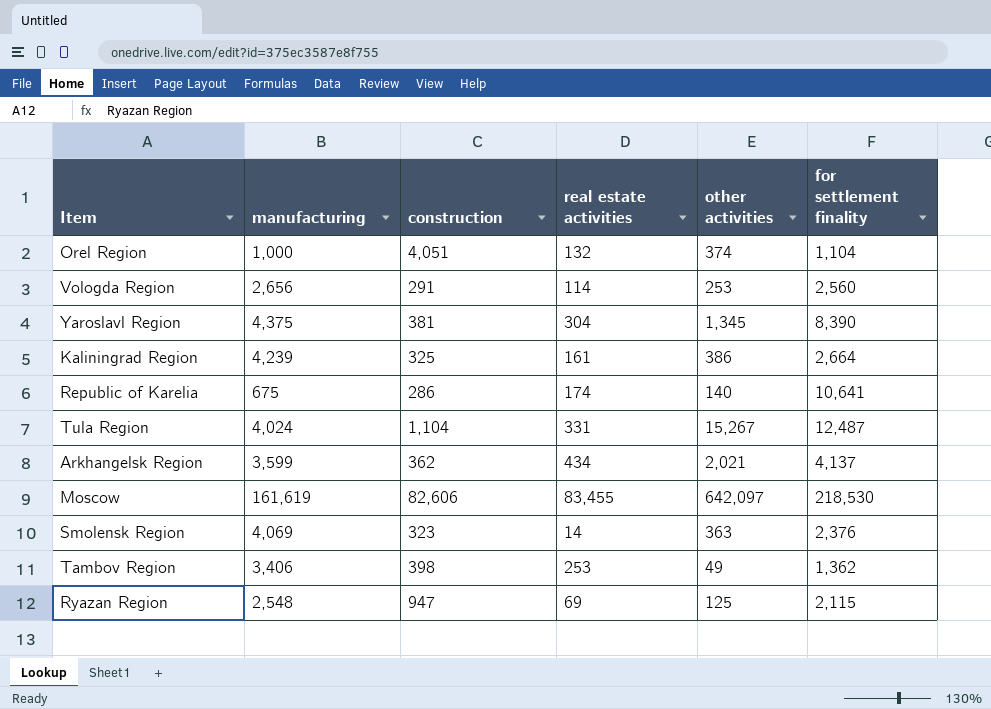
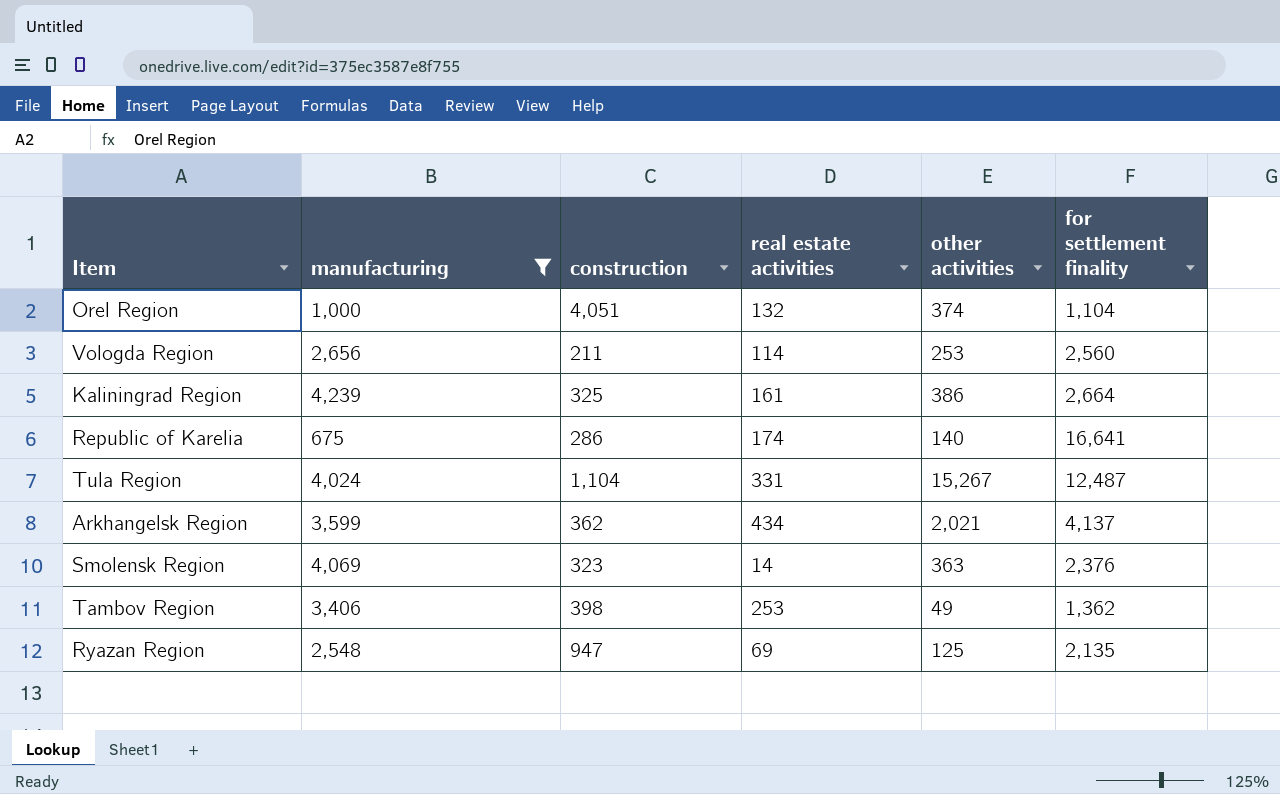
filter: none -> manufacturing <= 4,239
Vologda Region | construction: 291 -> 211
Republic of Karelia | for settlement finality: 10,641 -> 16,641
Ryazan Region | for settlement finality: 2,115 -> 2,135

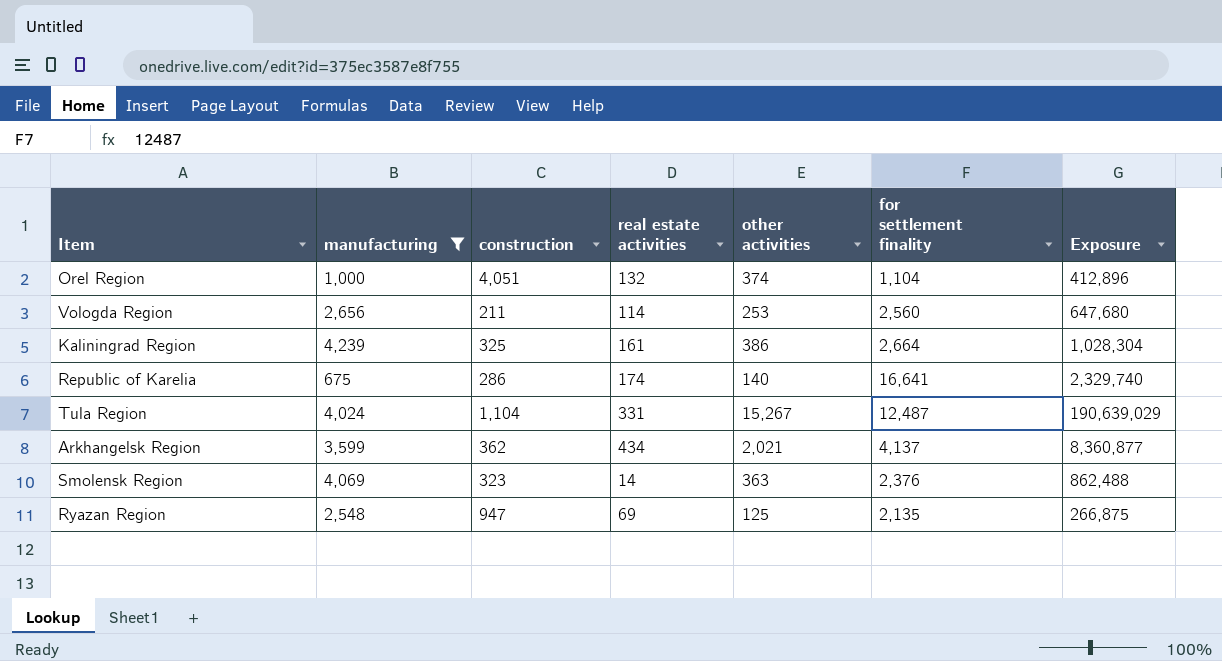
column Exposure | formula: none -> [other activities] * [for settlement finality]
row Tambov Region: 3,406 | 398 | 253 | 49 | 1,362 -> none

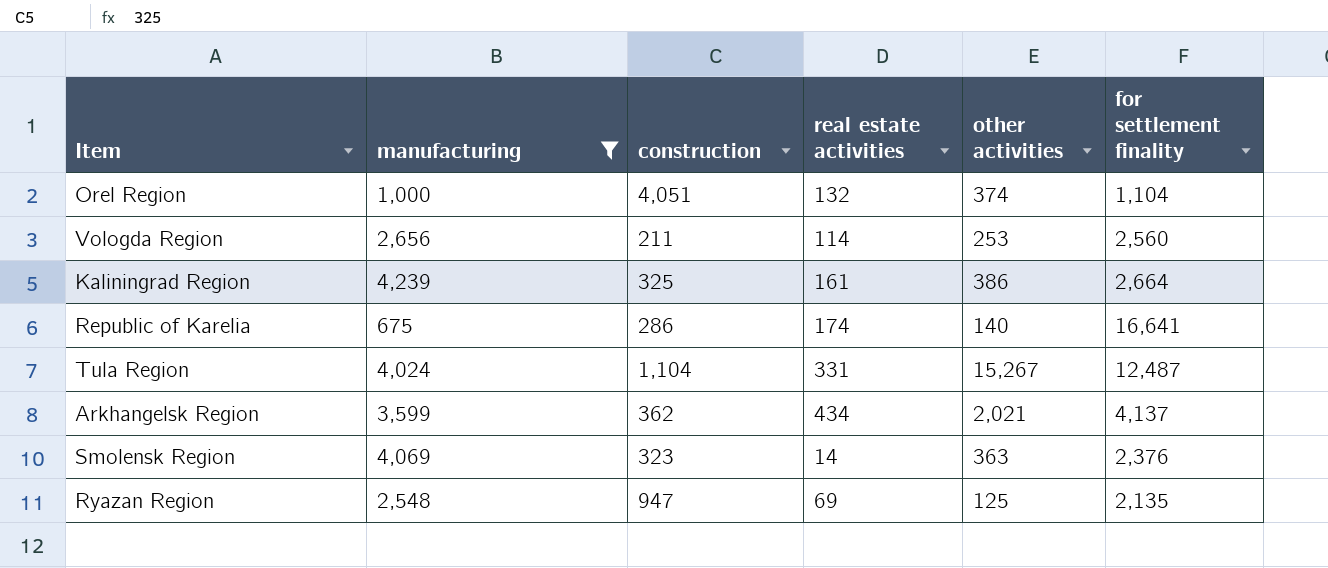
column Exposure | formula: [other activities] * [for settlement finality] -> none

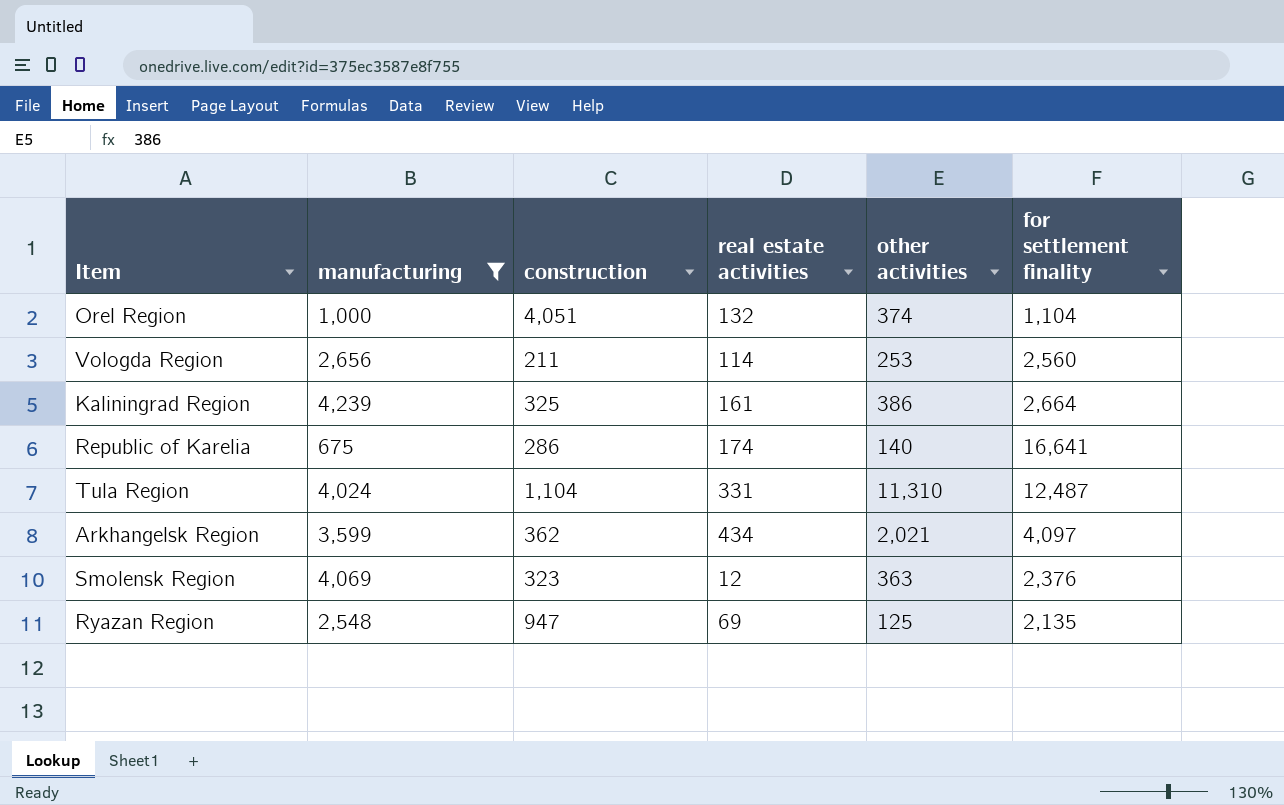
Tula Region | other activities: 15,267 -> 11,310
Arkhangelsk Region | for settlement finality: 4,137 -> 4,097
Smolensk Region | real estate activities: 14 -> 12

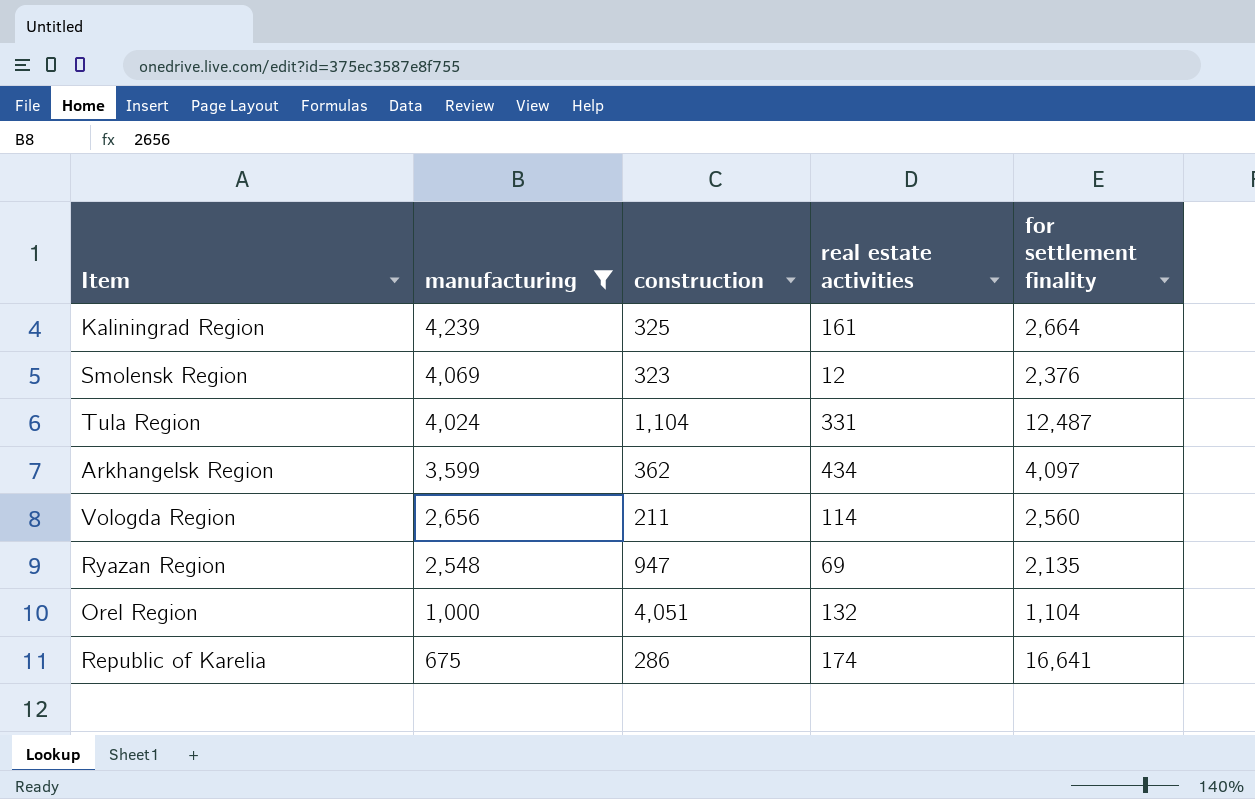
row order: none -> manufacturing descending
column other activities | position: 5 -> none

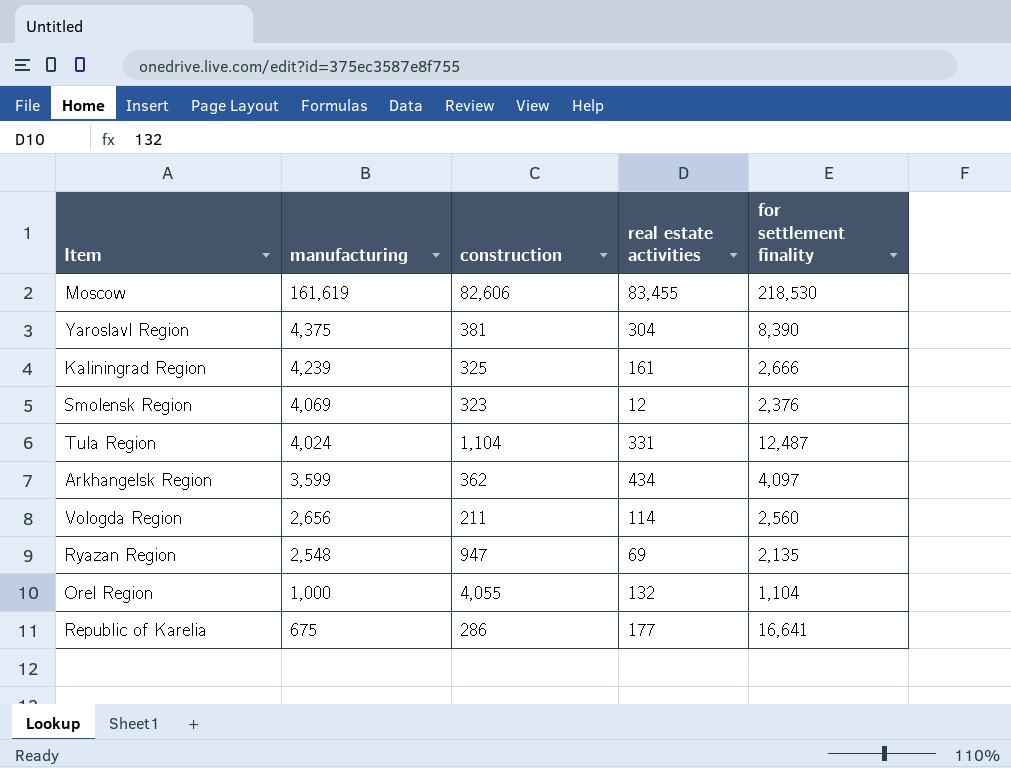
filter: manufacturing <= 4,239 -> none
Kaliningrad Region | for settlement finality: 2,664 -> 2,666
Orel Region | construction: 4,051 -> 4,055
Republic of Karelia | real estate activities: 174 -> 177

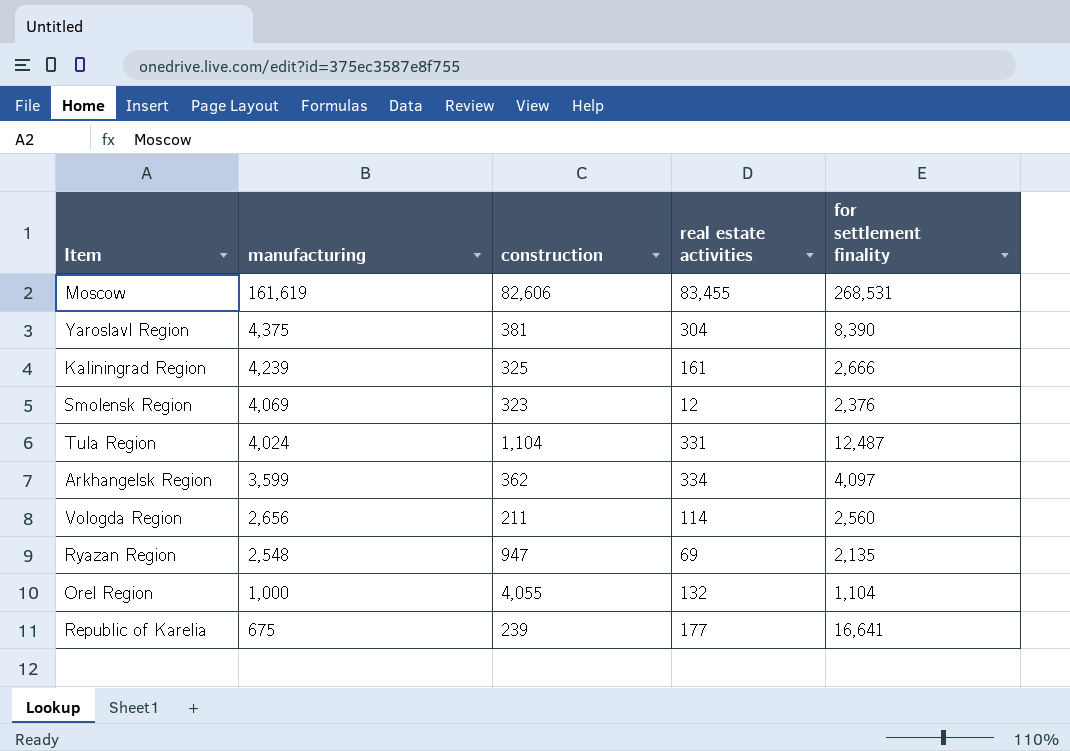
Moscow | for settlement finality: 218,530 -> 268,531
Arkhangelsk Region | real estate activities: 434 -> 334
Republic of Karelia | construction: 286 -> 239

